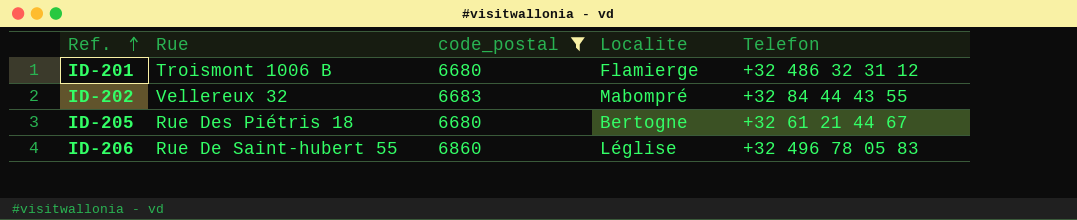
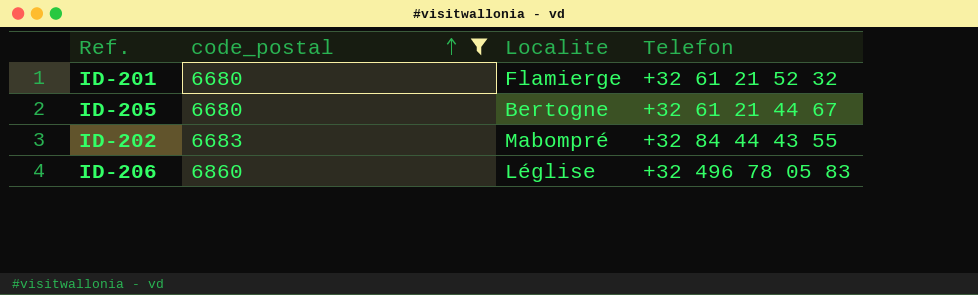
row order: Ref. ascending -> code_postal ascending
column Rue | position: 2 -> none
ID-201 | Telefon: +32 486 32 31 12 -> +32 61 21 52 32

